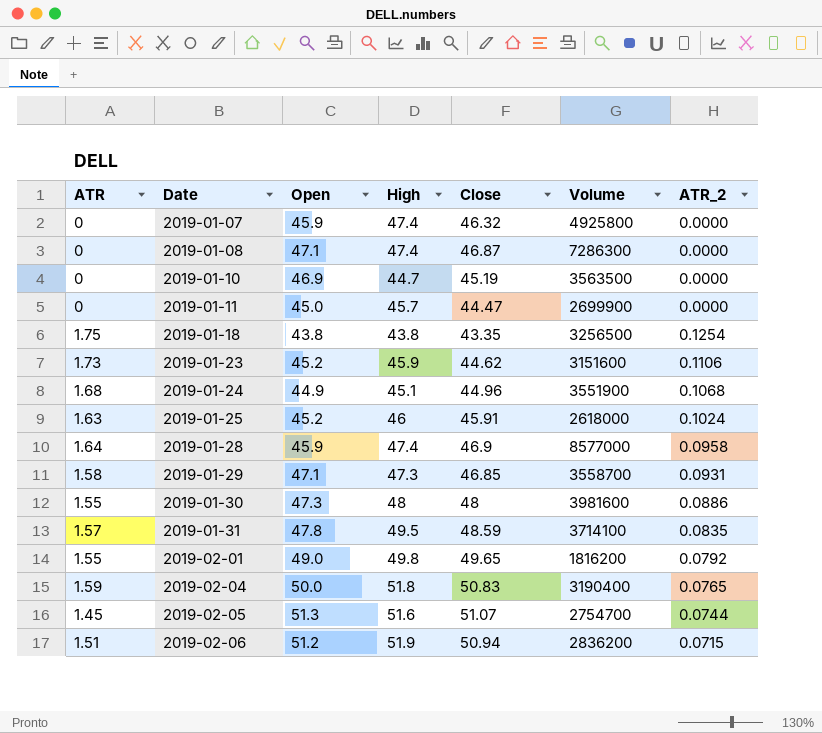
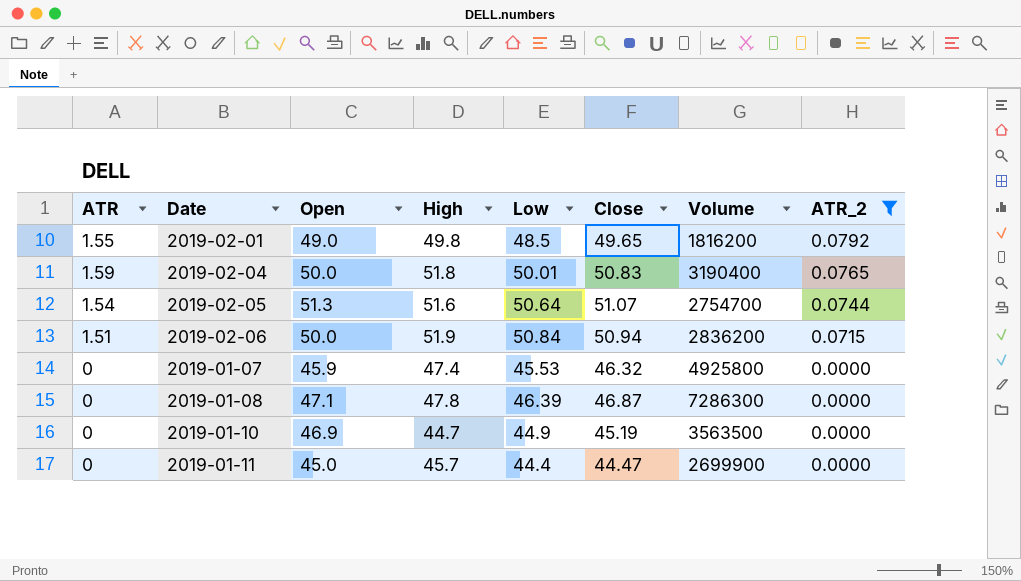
filter: none -> ATR_2 <= 0.0792
row order: Date ascending -> ATR_2 descending
column Low | position: none -> 5
2019-02-05 | ATR: 1.45 -> 1.54
2019-02-06 | Open: 51.2 -> 50.0
2019-01-08 | High: 47.4 -> 47.8

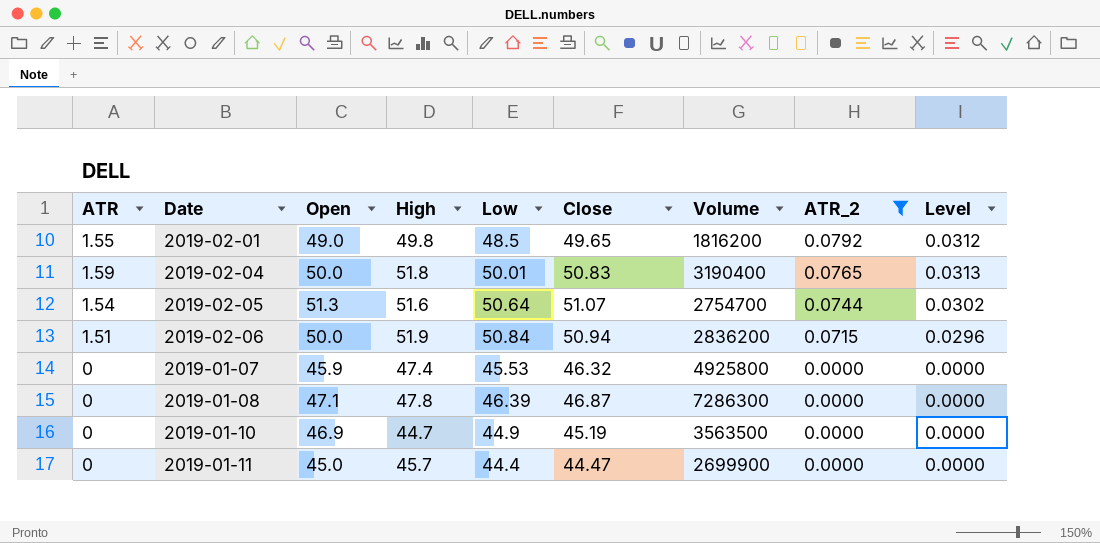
column Level | formula: none -> [ATR] / [Close]

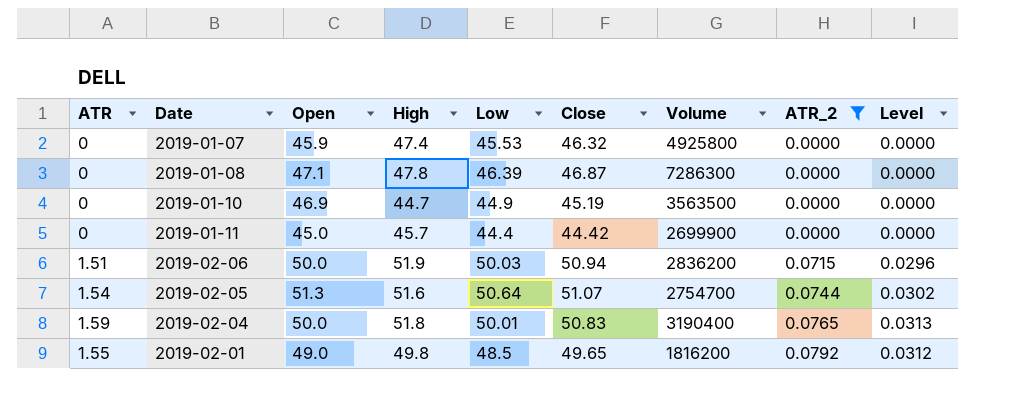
row order: ATR_2 descending -> ATR_2 ascending
2019-01-11 | Close: 44.47 -> 44.42
2019-02-06 | Low: 50.84 -> 50.03

